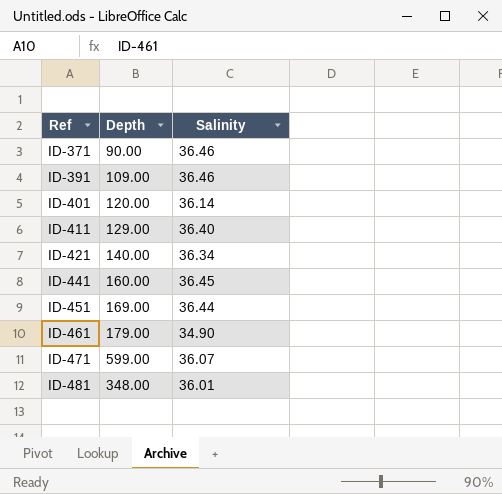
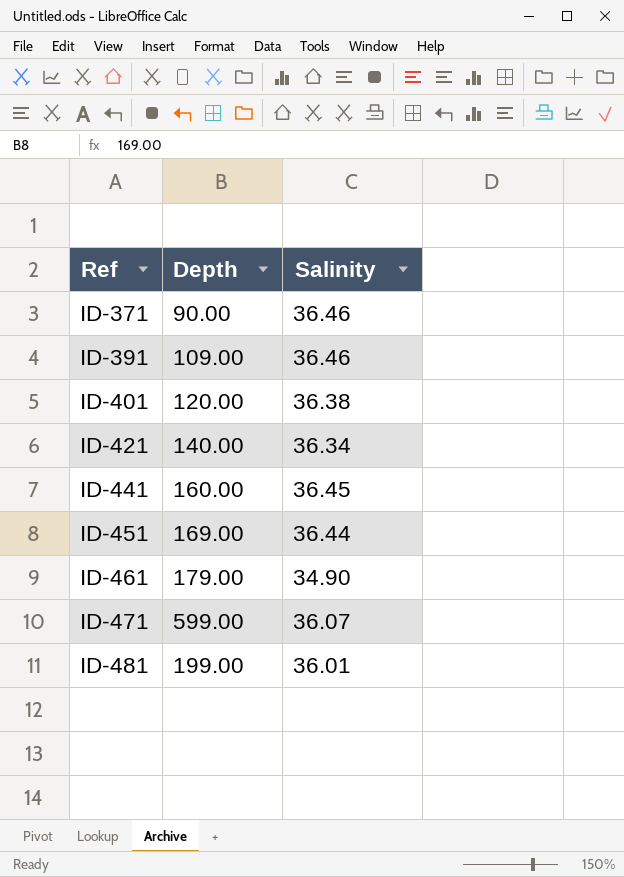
row ID-411: 129.00 | 36.40 -> none
ID-401 | Salinity: 36.14 -> 36.38
ID-481 | Depth: 348.00 -> 199.00

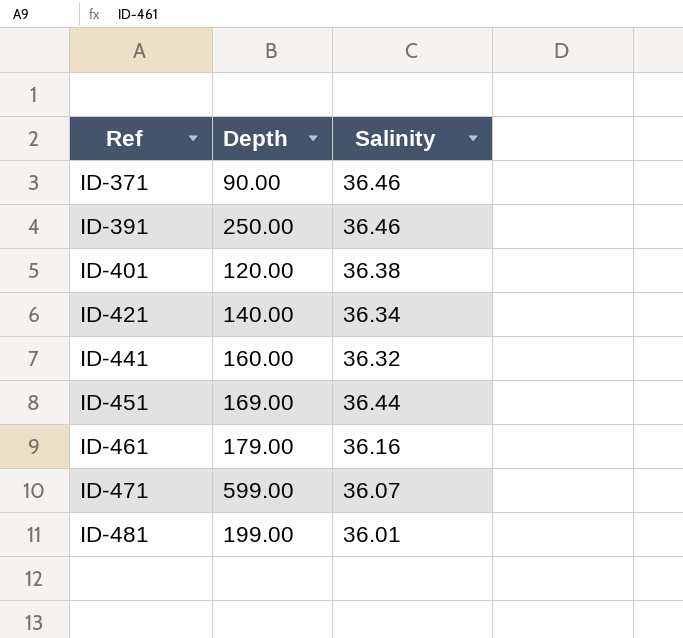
ID-391 | Depth: 109.00 -> 250.00
ID-441 | Salinity: 36.45 -> 36.32
ID-461 | Salinity: 34.90 -> 36.16

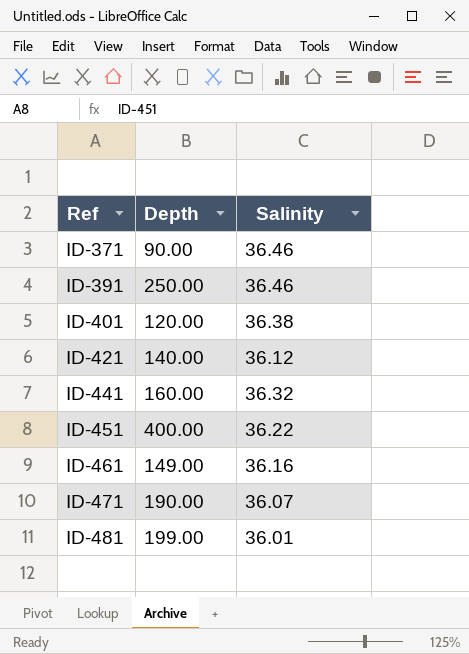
ID-421 | Salinity: 36.34 -> 36.12
ID-451 | Depth: 169.00 -> 400.00
ID-451 | Salinity: 36.44 -> 36.22
ID-461 | Depth: 179.00 -> 149.00
ID-471 | Depth: 599.00 -> 190.00

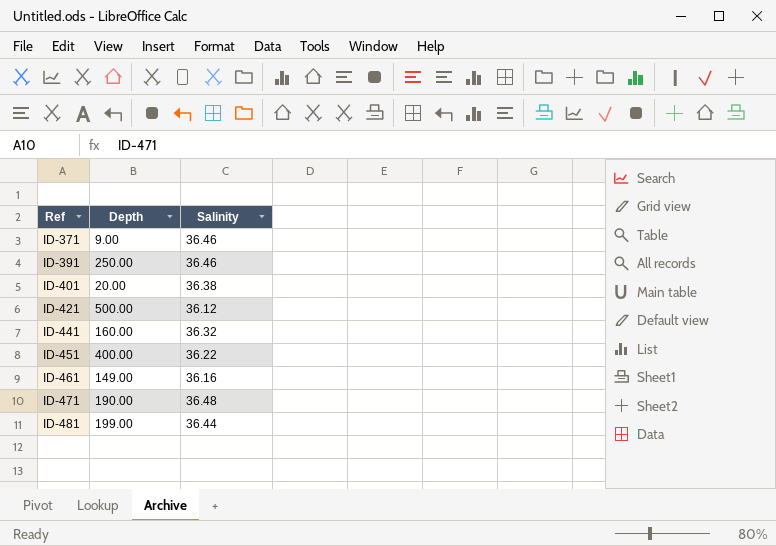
ID-371 | Depth: 90.00 -> 9.00
ID-401 | Depth: 120.00 -> 20.00
ID-421 | Depth: 140.00 -> 500.00
ID-471 | Salinity: 36.07 -> 36.48
ID-481 | Salinity: 36.01 -> 36.44

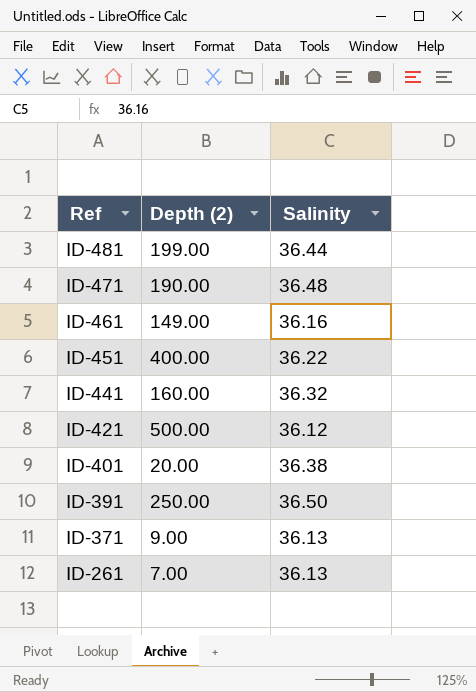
row order: Ref ascending -> Ref descending
column name: Depth -> Depth (2)
ID-391 | Salinity: 36.46 -> 36.50
ID-371 | Salinity: 36.46 -> 36.13
row ID-261: none -> 7.00 | 36.13

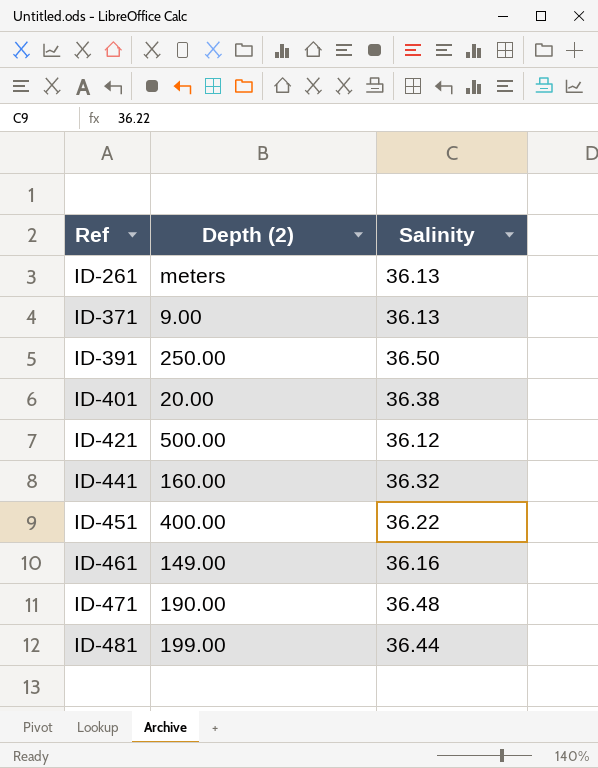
row order: Ref descending -> Ref ascending
ID-261 | Depth (2): 7.00 -> meters

